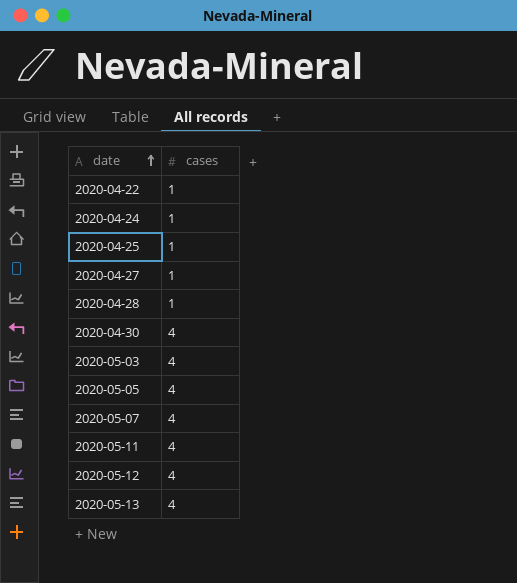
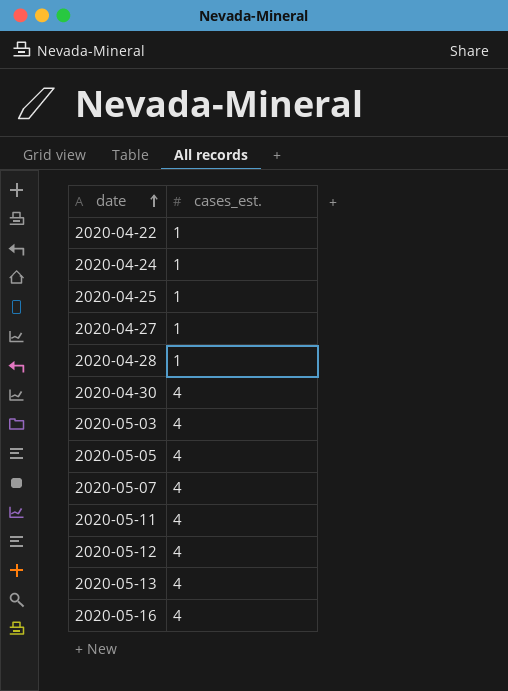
column name: cases -> cases_est.
row 2020-05-16: none -> 4

